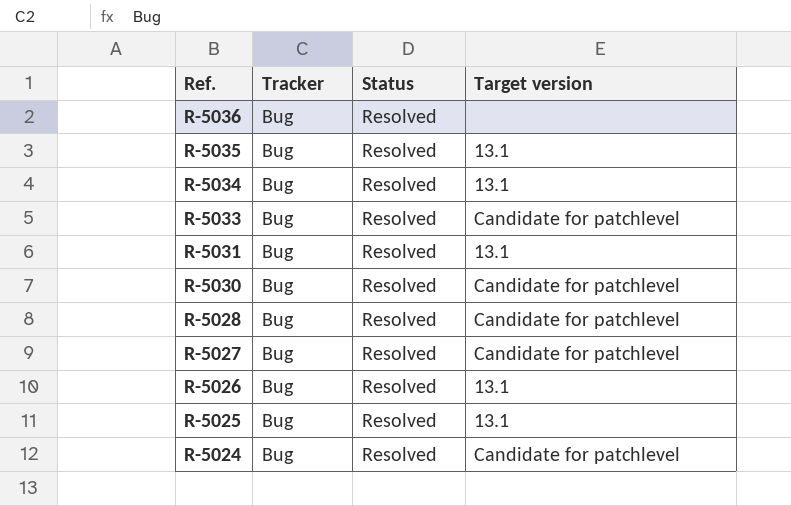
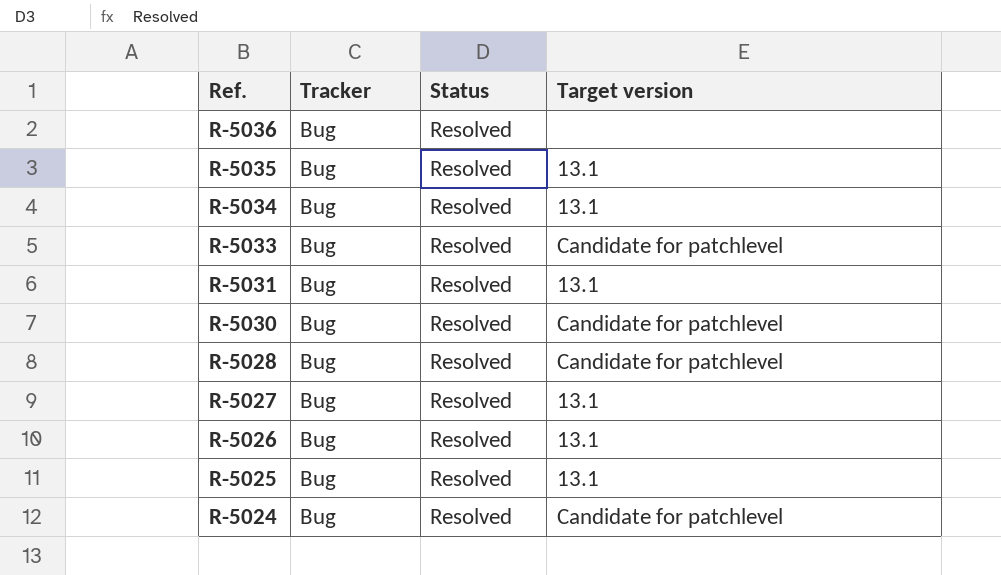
R-5027 | Target version: Candidate for patchlevel -> 13.1

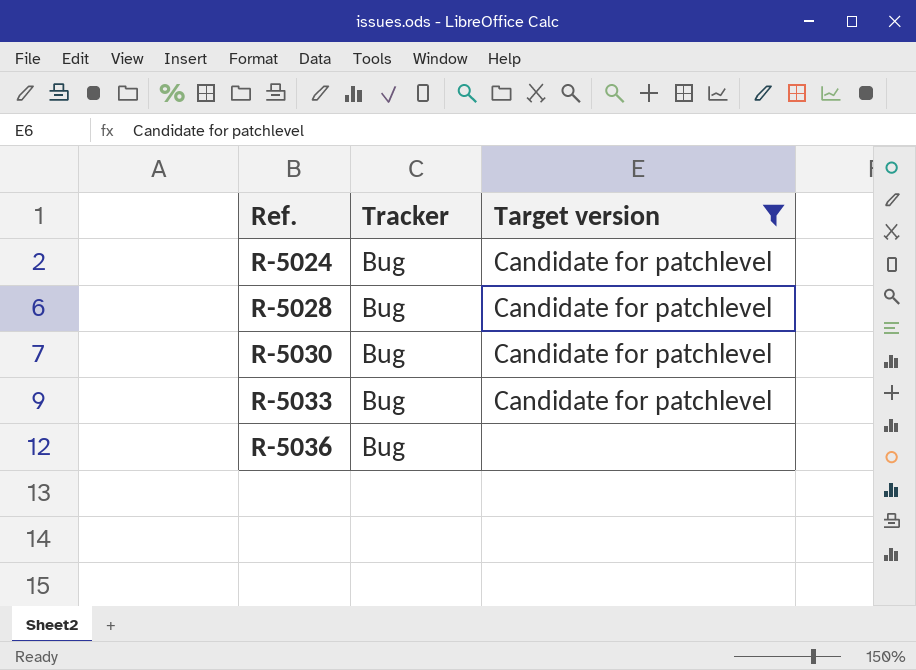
filter: none -> Target version != 13.1
row order: Ref. descending -> Ref. ascending
column Status | position: 3 -> none

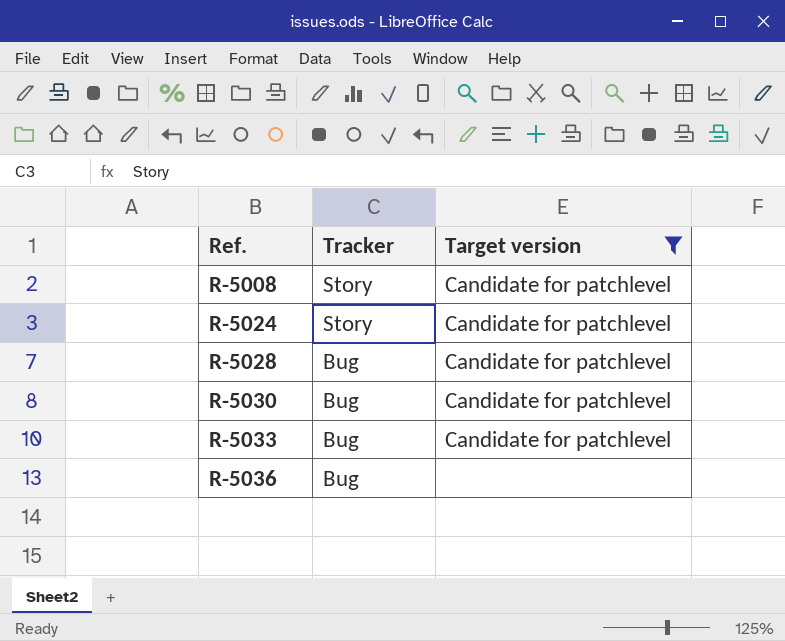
row R-5008: none -> Story | Candidate for patchlevel
R-5024 | Tracker: Bug -> Story

